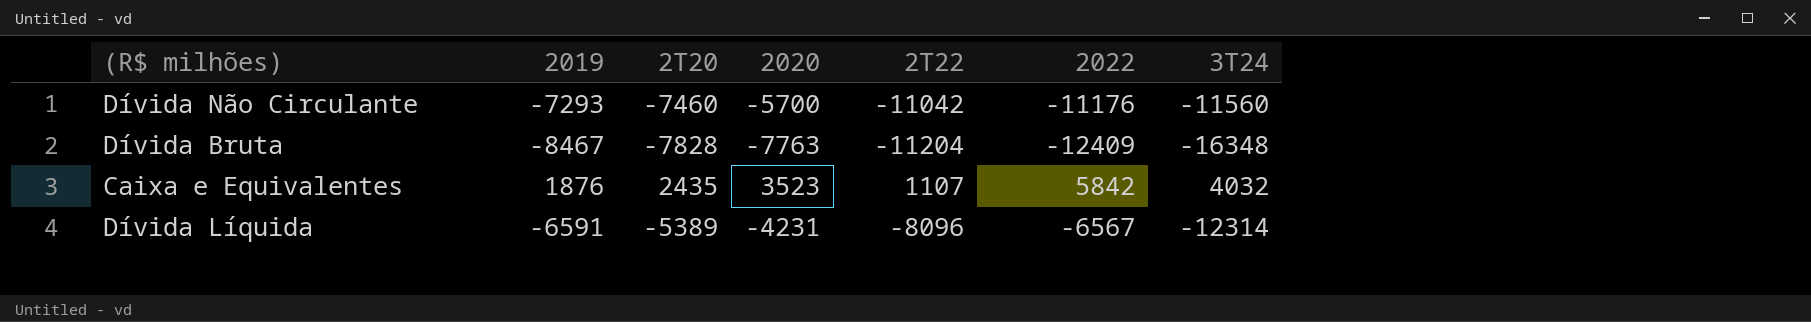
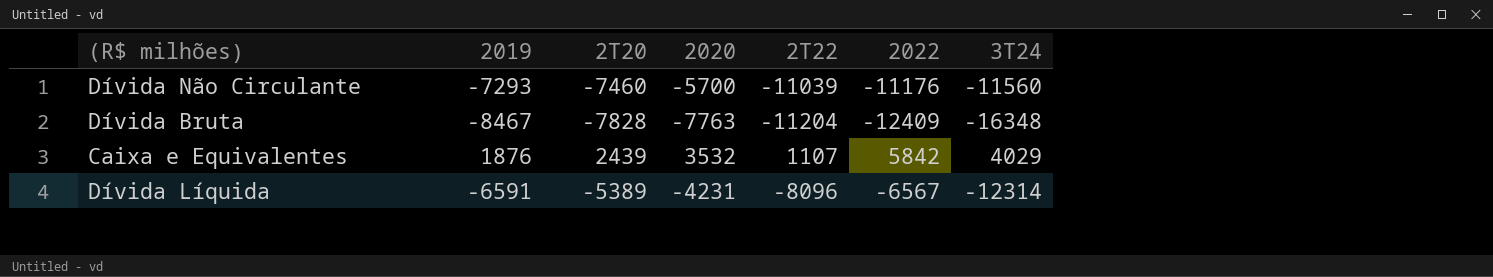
Dívida Não Circulante | 2T22: -11042 -> -11039
Caixa e Equivalentes | 2T20: 2435 -> 2439
Caixa e Equivalentes | 2020: 3523 -> 3532
Caixa e Equivalentes | 3T24: 4032 -> 4029

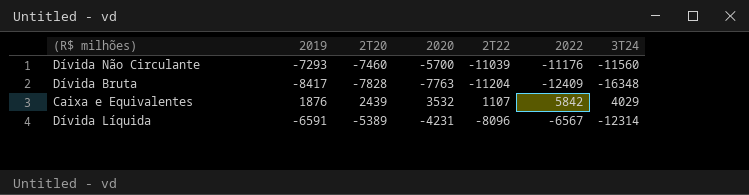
Dívida Bruta | 2019: -8467 -> -8417

